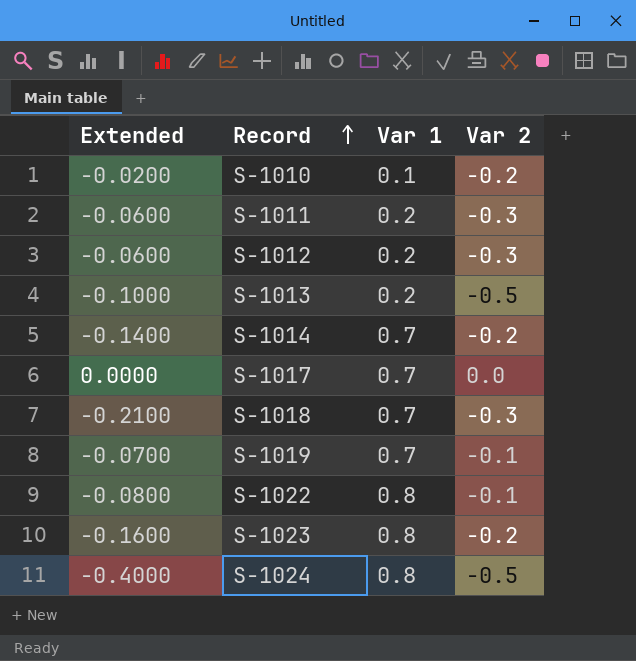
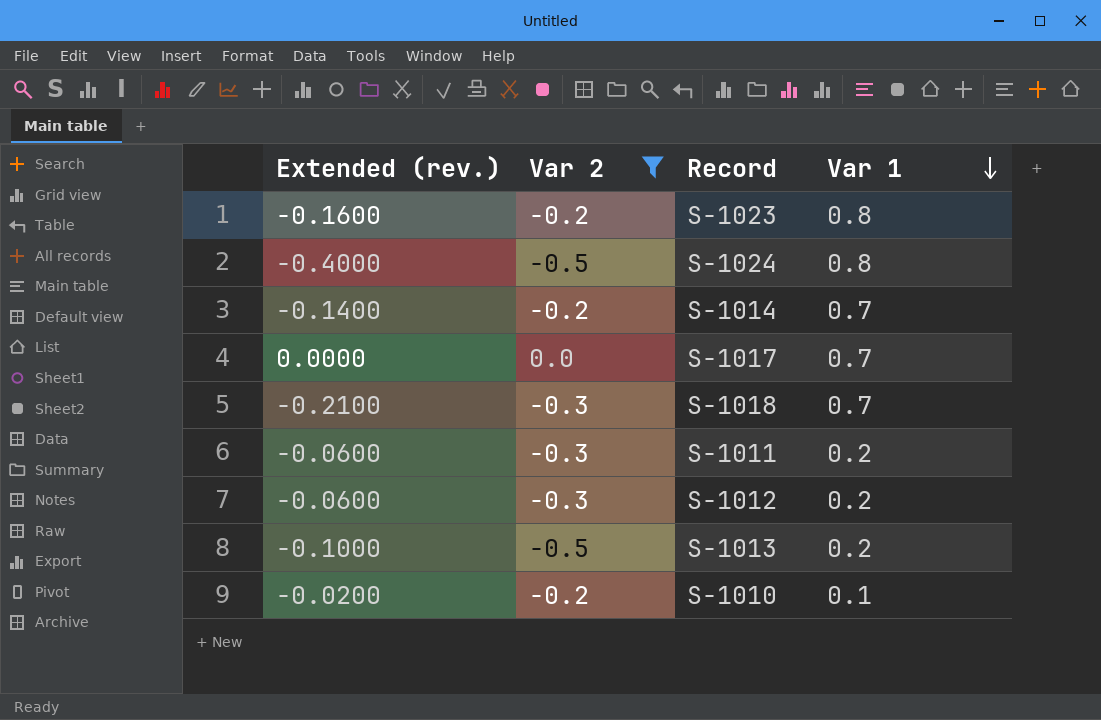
filter: none -> Var 2 != -0.1
row order: Record ascending -> Var 1 descending
column name: Extended -> Extended (rev.)
column Var 2 | position: 4 -> 2

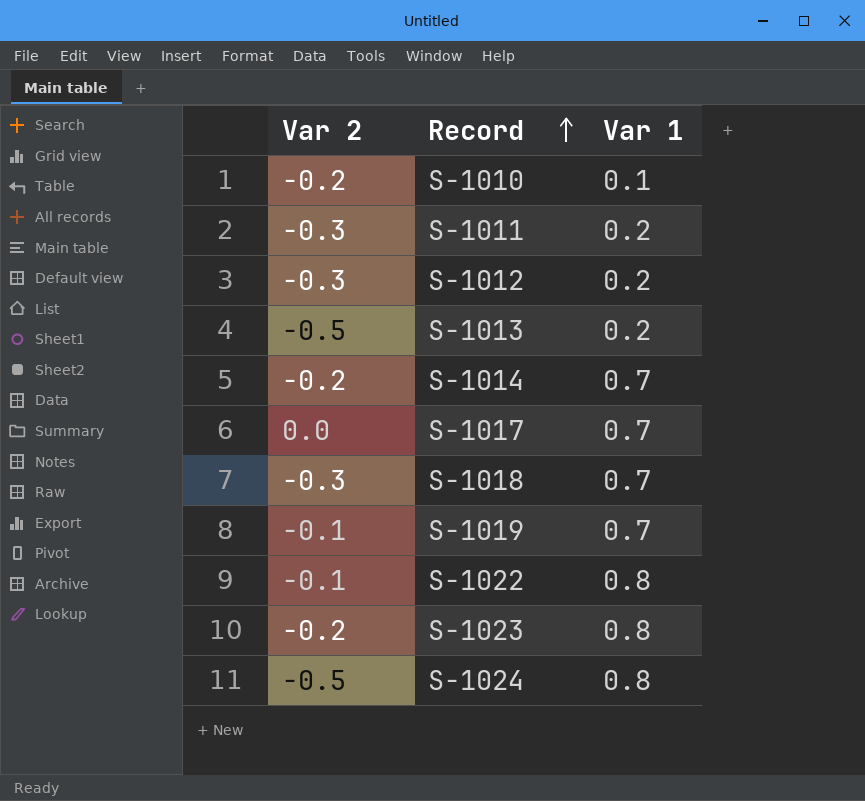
filter: Var 2 != -0.1 -> none
row order: Var 1 descending -> Record ascending
column Extended (rev.) | formula: [Var 2] * [Var 1] -> none

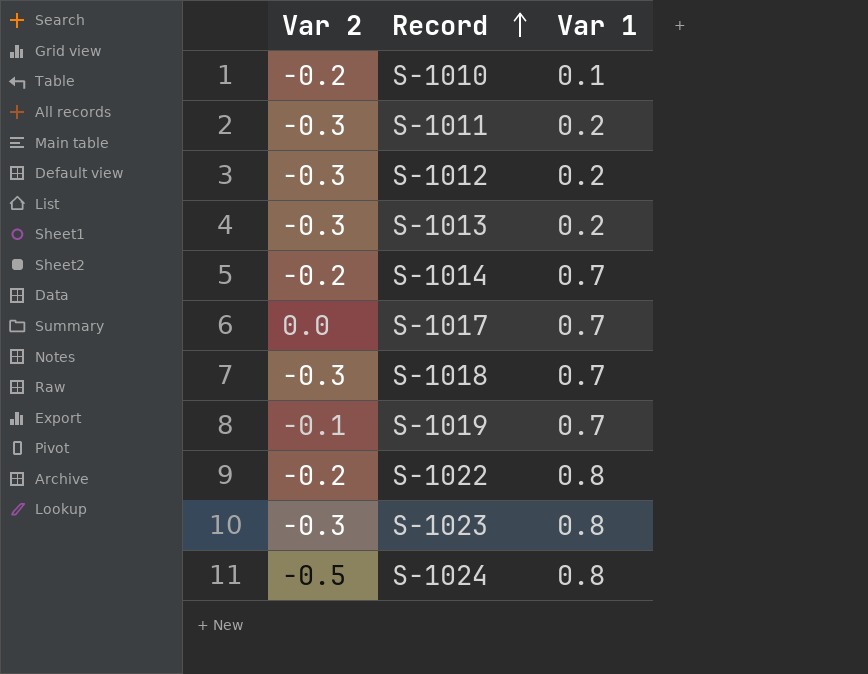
S-1013 | Var 2: -0.5 -> -0.3
S-1022 | Var 2: -0.1 -> -0.2
S-1023 | Var 2: -0.2 -> -0.3

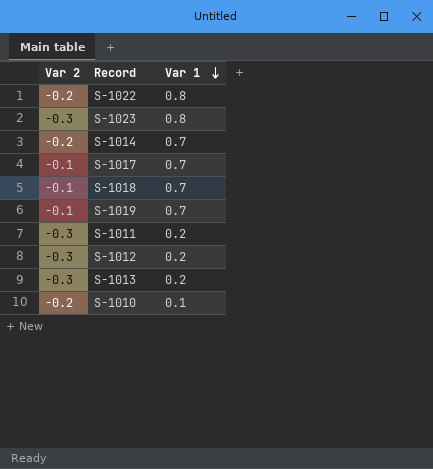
row order: Record ascending -> Var 1 descending
row S-1024: -0.5 | 0.8 -> none
S-1017 | Var 2: 0.0 -> -0.1
S-1018 | Var 2: -0.3 -> -0.1

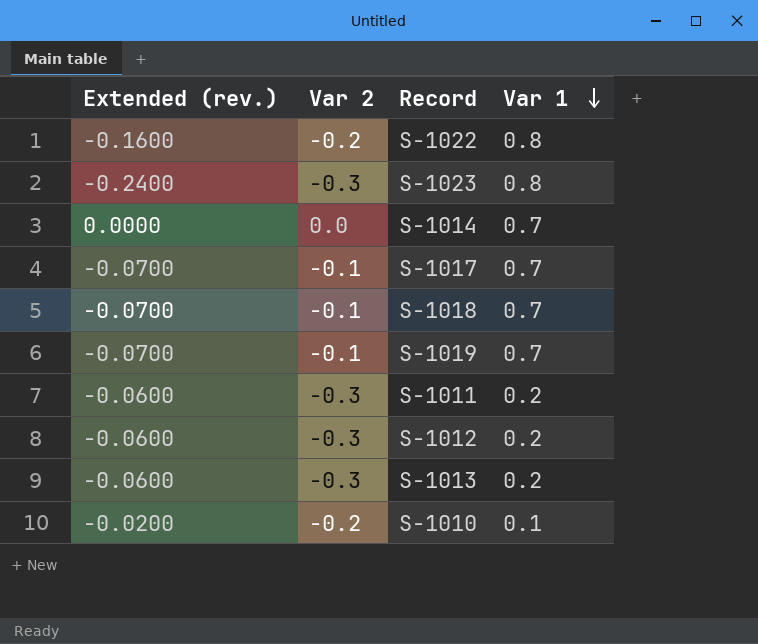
column Extended (rev.) | formula: none -> [Var 2] * [Var 1]
S-1014 | Var 2: -0.2 -> 0.0

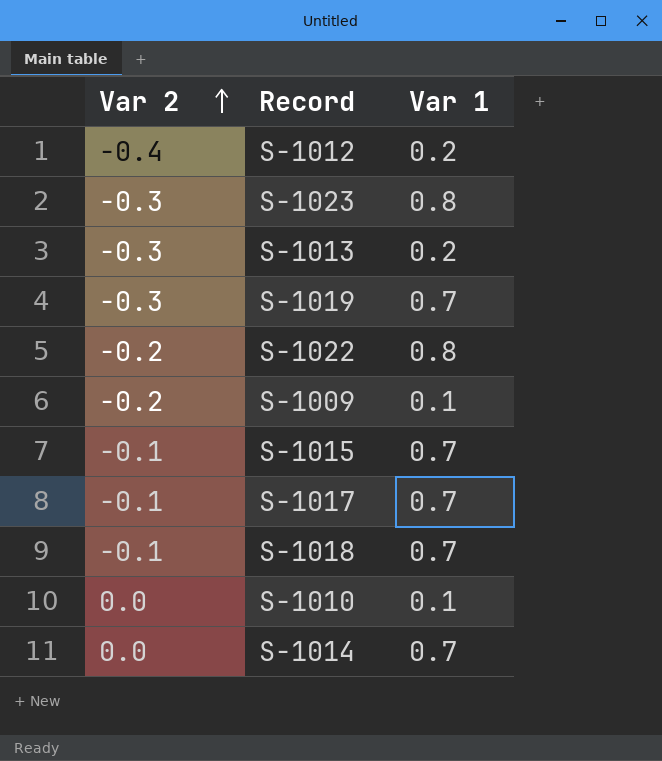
row order: Var 1 descending -> Var 2 ascending
column Extended (rev.) | formula: [Var 2] * [Var 1] -> none
row S-1011: -0.0600 | -0.3 | 0.2 -> none
S-1012 | Var 2: -0.3 -> -0.4
S-1019 | Var 2: -0.1 -> -0.3
row S-1009: none -> -0.2 | 0.1
row S-1015: none -> -0.1 | 0.7
S-1010 | Var 2: -0.2 -> 0.0

